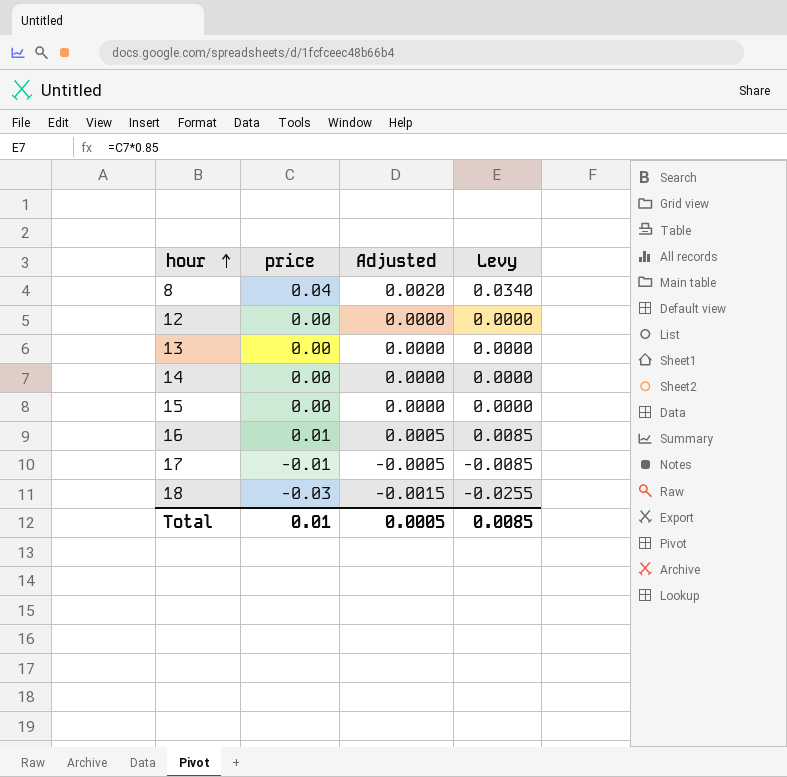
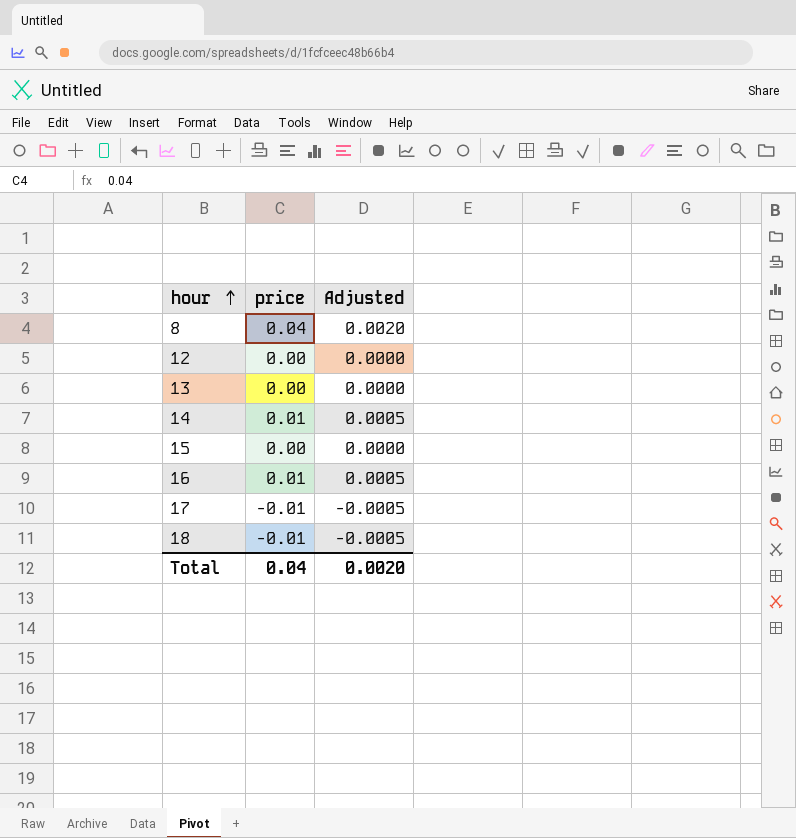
column Levy | formula: [price] * 0.85 -> none
14 | price: 0.00 -> 0.01
14 | Adjusted: 0.0000 -> 0.0005
18 | price: -0.03 -> -0.01
18 | Adjusted: -0.0015 -> -0.0005
Total | price: 0.01 -> 0.04
Total | Adjusted: 0.0005 -> 0.0020

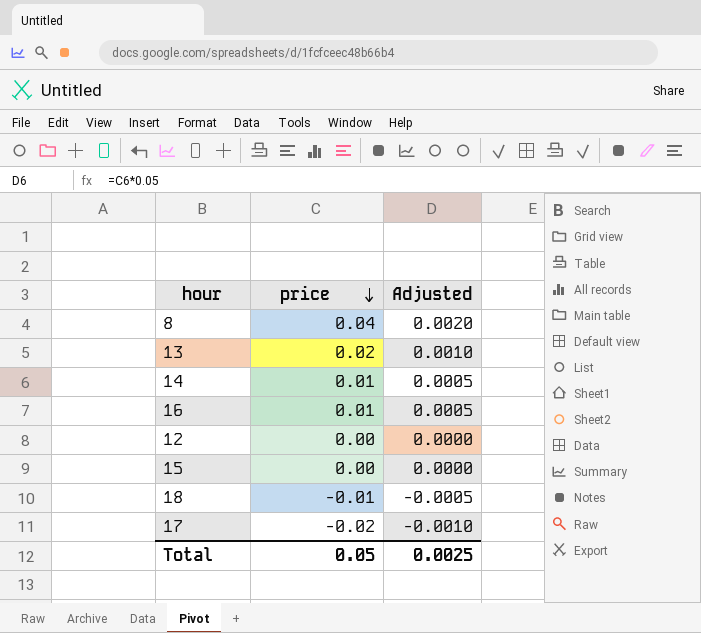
row order: hour ascending -> price descending
13 | price: 0.00 -> 0.02
13 | Adjusted: 0.0000 -> 0.0010
17 | price: -0.01 -> -0.02
17 | Adjusted: -0.0005 -> -0.0010
Total | price: 0.04 -> 0.05
Total | Adjusted: 0.0020 -> 0.0025

